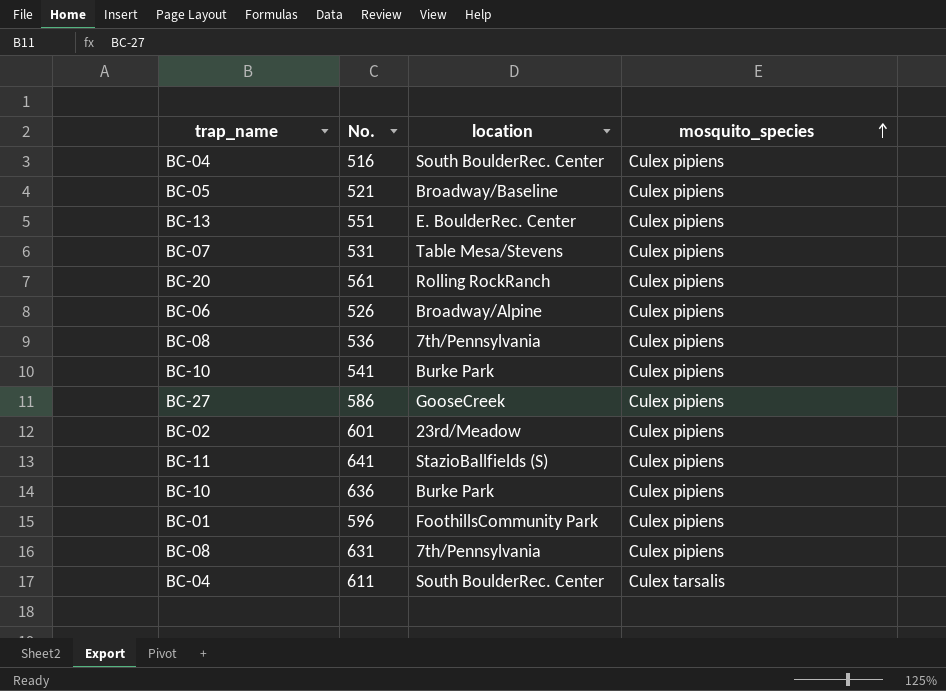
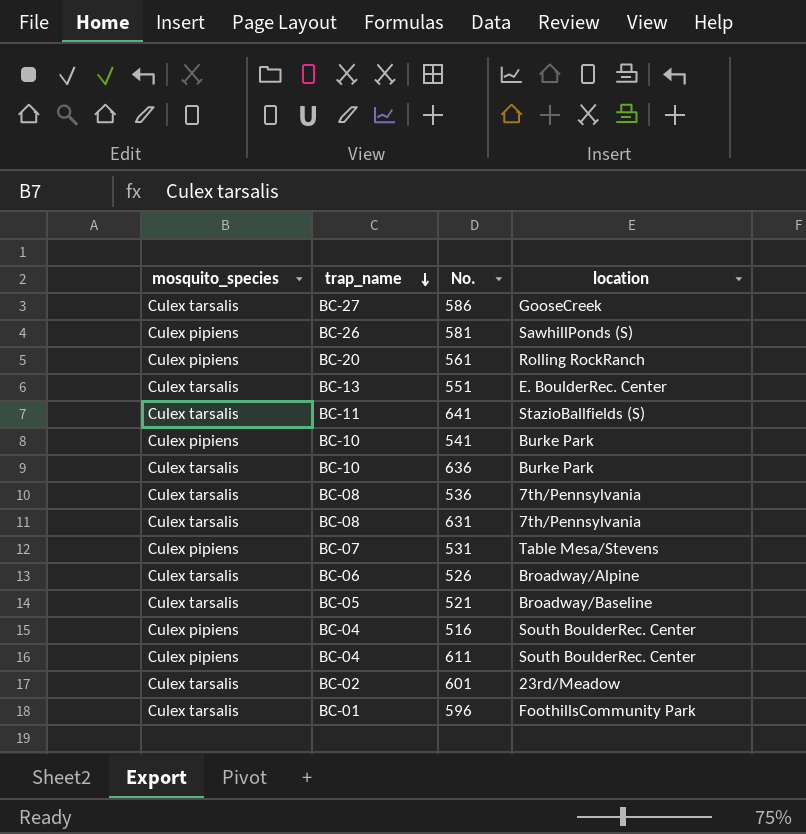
row order: mosquito_species ascending -> trap_name descending
column mosquito_species | position: 4 -> 1
586 | mosquito_species: Culex pipiens -> Culex tarsalis
row 581: none -> Culex pipiens | BC-26 | SawhillPonds (S)
551 | mosquito_species: Culex pipiens -> Culex tarsalis
641 | mosquito_species: Culex pipiens -> Culex tarsalis
636 | mosquito_species: Culex pipiens -> Culex tarsalis
536 | mosquito_species: Culex pipiens -> Culex tarsalis
631 | mosquito_species: Culex pipiens -> Culex tarsalis
526 | mosquito_species: Culex pipiens -> Culex tarsalis
521 | mosquito_species: Culex pipiens -> Culex tarsalis
611 | mosquito_species: Culex tarsalis -> Culex pipiens
601 | mosquito_species: Culex pipiens -> Culex tarsalis
596 | mosquito_species: Culex pipiens -> Culex tarsalis

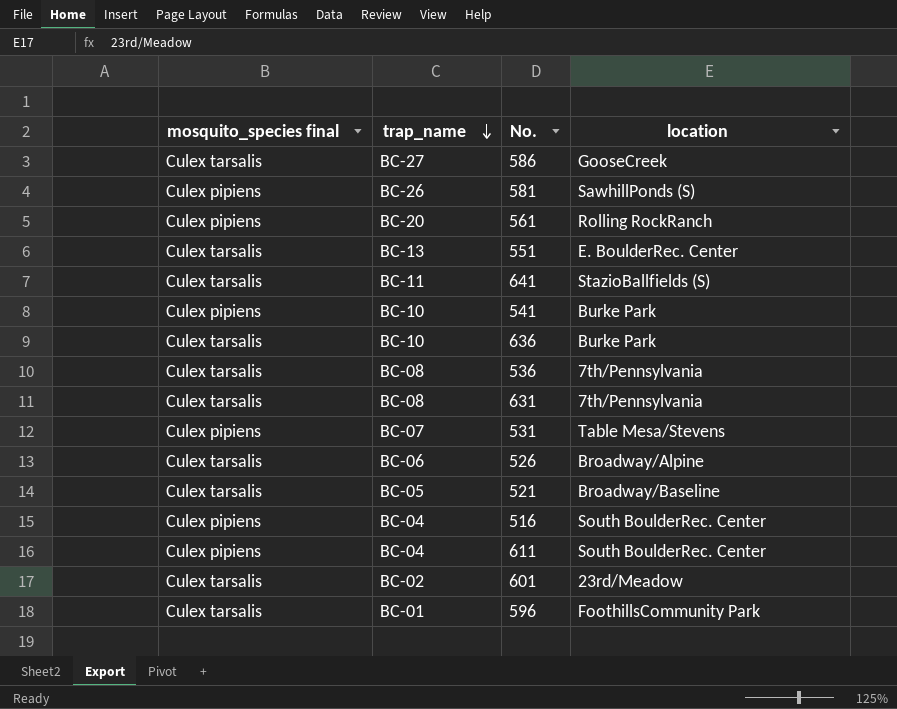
column name: mosquito_species -> mosquito_species final

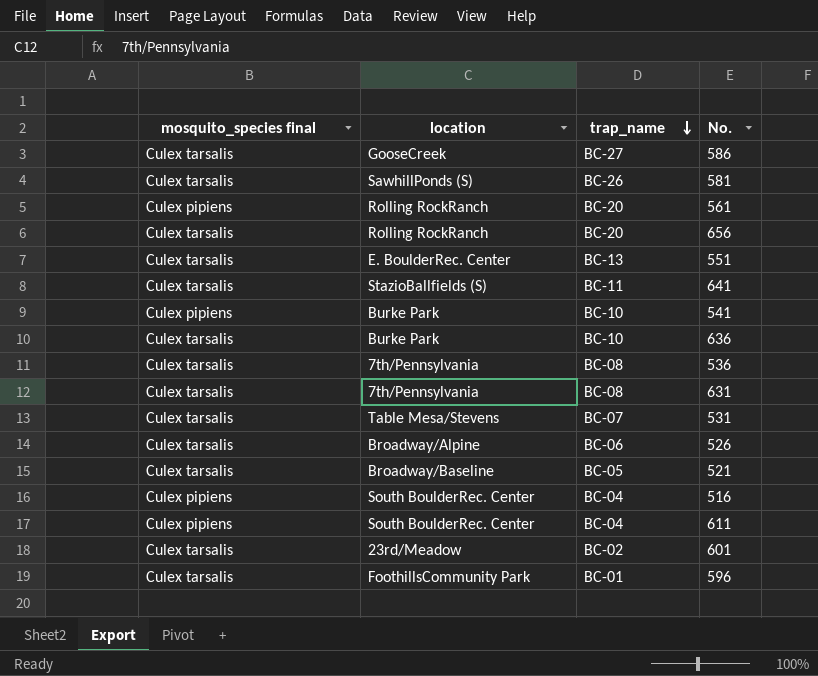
column location | position: 4 -> 2
581 | mosquito_species final: Culex pipiens -> Culex tarsalis
row 656: none -> Culex tarsalis | Rolling RockRanch | BC-20
531 | mosquito_species final: Culex pipiens -> Culex tarsalis

